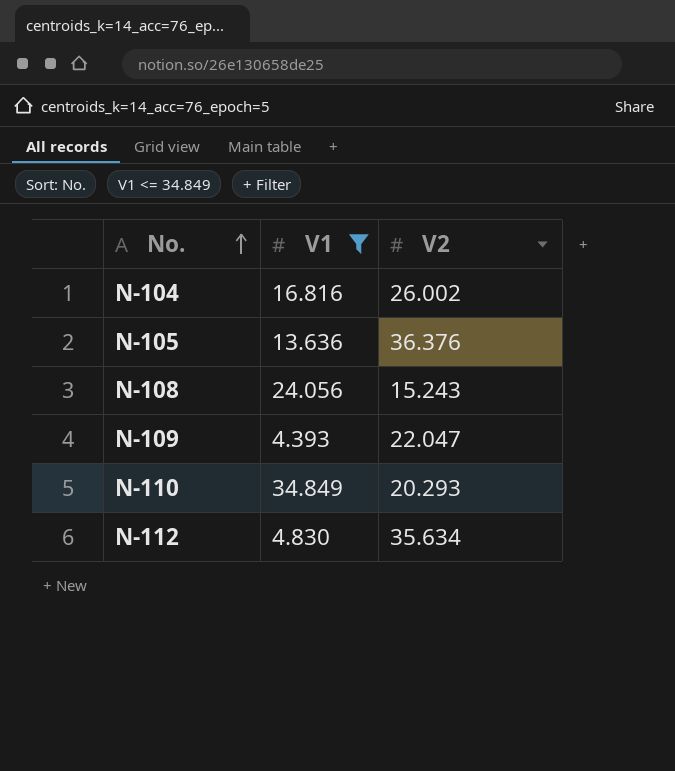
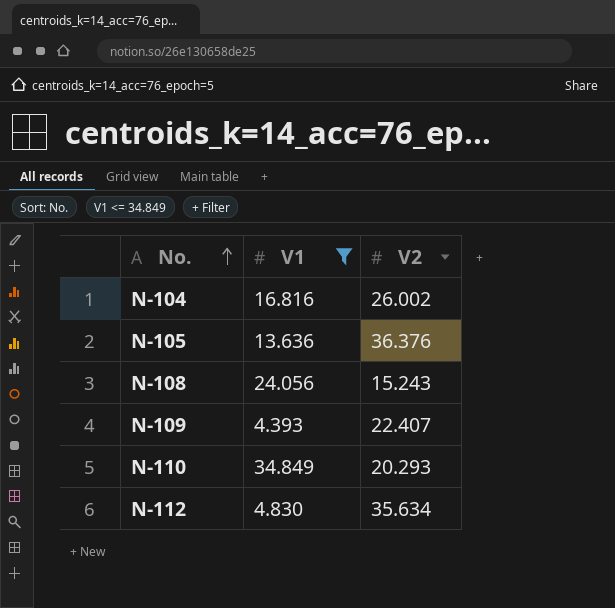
N-109 | V2: 22.047 -> 22.407

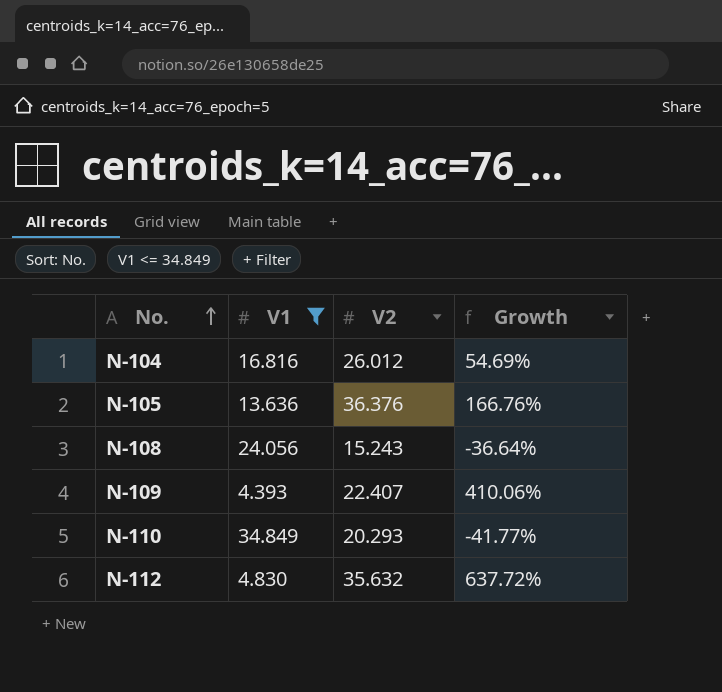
column Growth | formula: none -> ([V2] - [V1]) / [V1]
N-104 | V2: 26.002 -> 26.012
N-112 | V2: 35.634 -> 35.632

